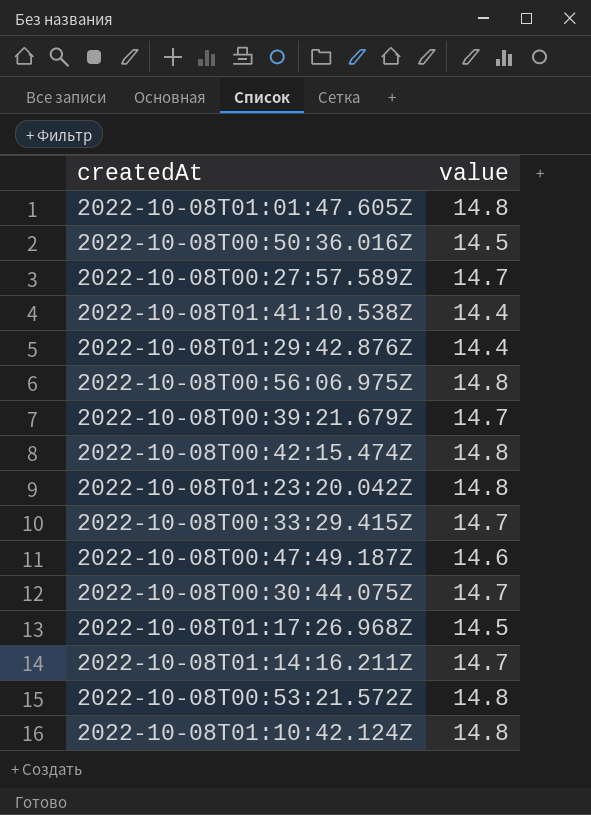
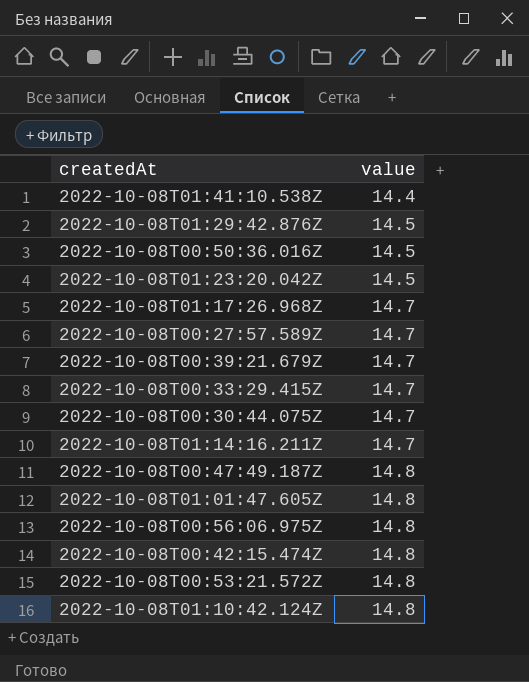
row order: none -> value ascending
2022-10-08T01:29:42.876Z | value: 14.4 -> 14.5
2022-10-08T01:23:20.042Z | value: 14.8 -> 14.5
2022-10-08T01:17:26.968Z | value: 14.5 -> 14.7
2022-10-08T00:47:49.187Z | value: 14.6 -> 14.8

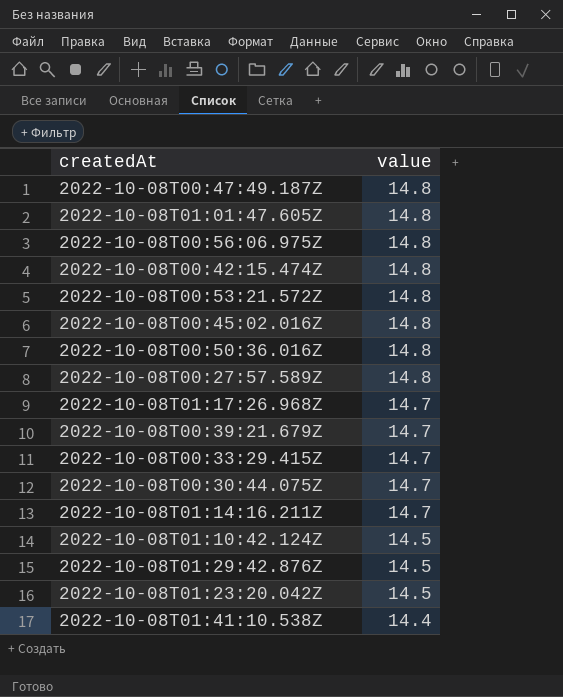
row order: value ascending -> value descending
row 2022-10-08T00:45:02.016Z: none -> 14.8
2022-10-08T00:50:36.016Z | value: 14.5 -> 14.8
2022-10-08T00:27:57.589Z | value: 14.7 -> 14.8
2022-10-08T01:10:42.124Z | value: 14.8 -> 14.5

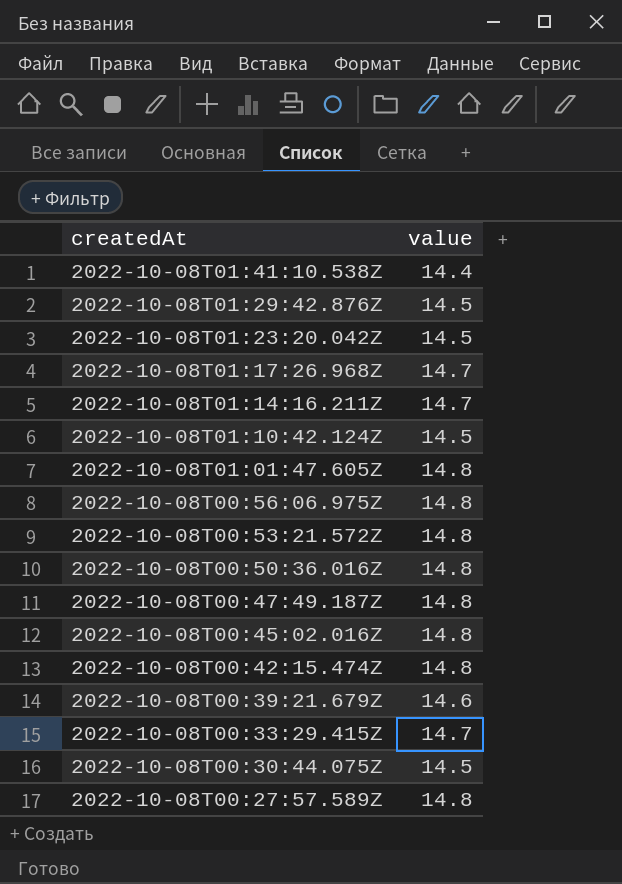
row order: value descending -> createdAt descending
2022-10-08T00:39:21.679Z | value: 14.7 -> 14.6
2022-10-08T00:30:44.075Z | value: 14.7 -> 14.5

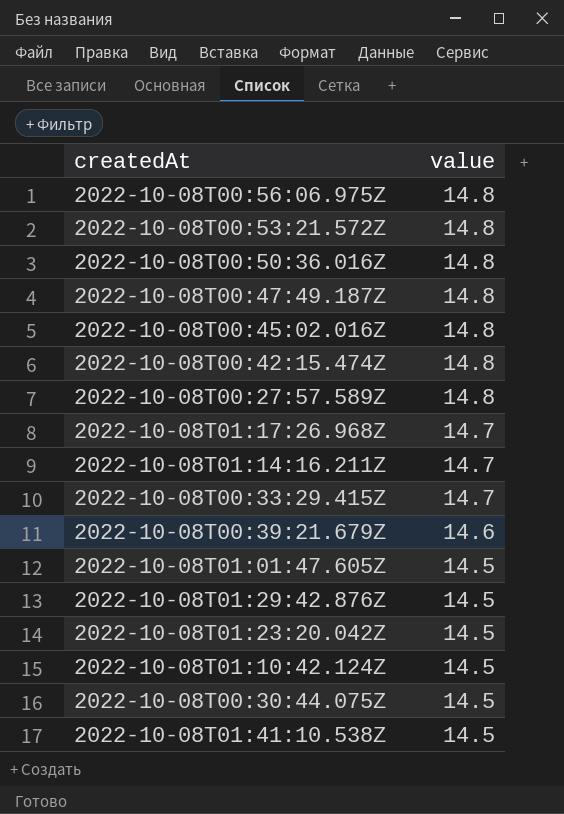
row order: createdAt descending -> value descending
2022-10-08T01:01:47.605Z | value: 14.8 -> 14.5
2022-10-08T01:41:10.538Z | value: 14.4 -> 14.5

